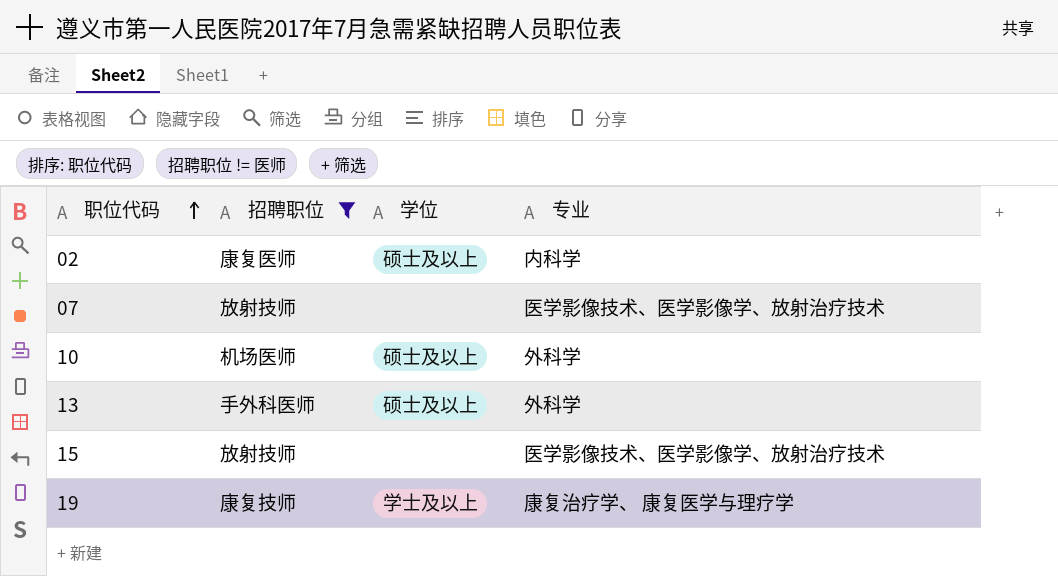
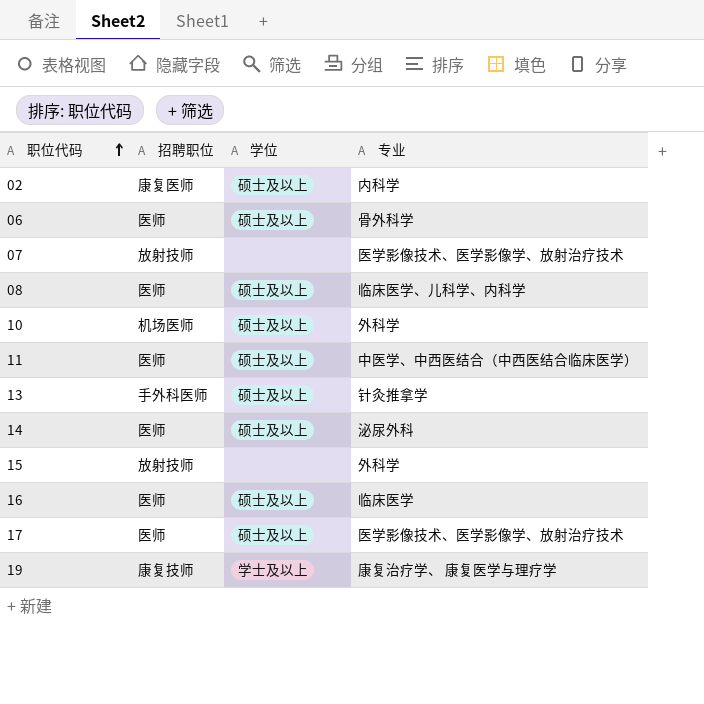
filter: 招聘职位 != 医师 -> none
13 | 专业: 外科学 -> 针灸推拿学
15 | 专业: 医学影像技术、医学影像学、放射治疗技术 -> 外科学

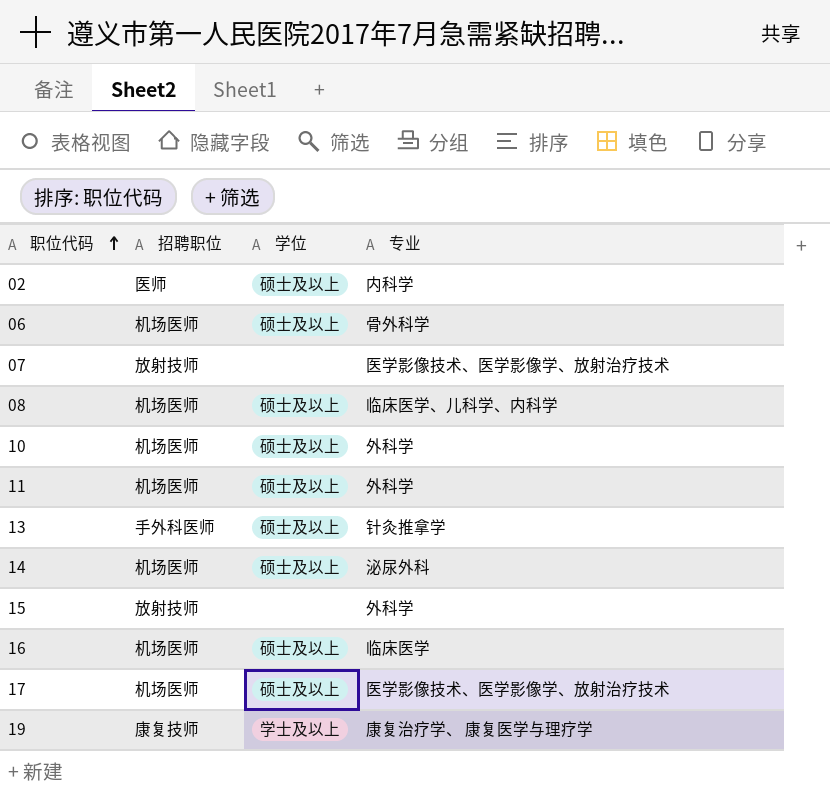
02 | 招聘职位: 康复医师 -> 医师
06 | 招聘职位: 医师 -> 机场医师
08 | 招聘职位: 医师 -> 机场医师
11 | 招聘职位: 医师 -> 机场医师
11 | 专业: 中医学、中西医结合（中西医结合临床医学） -> 外科学
14 | 招聘职位: 医师 -> 机场医师
16 | 招聘职位: 医师 -> 机场医师
17 | 招聘职位: 医师 -> 机场医师

